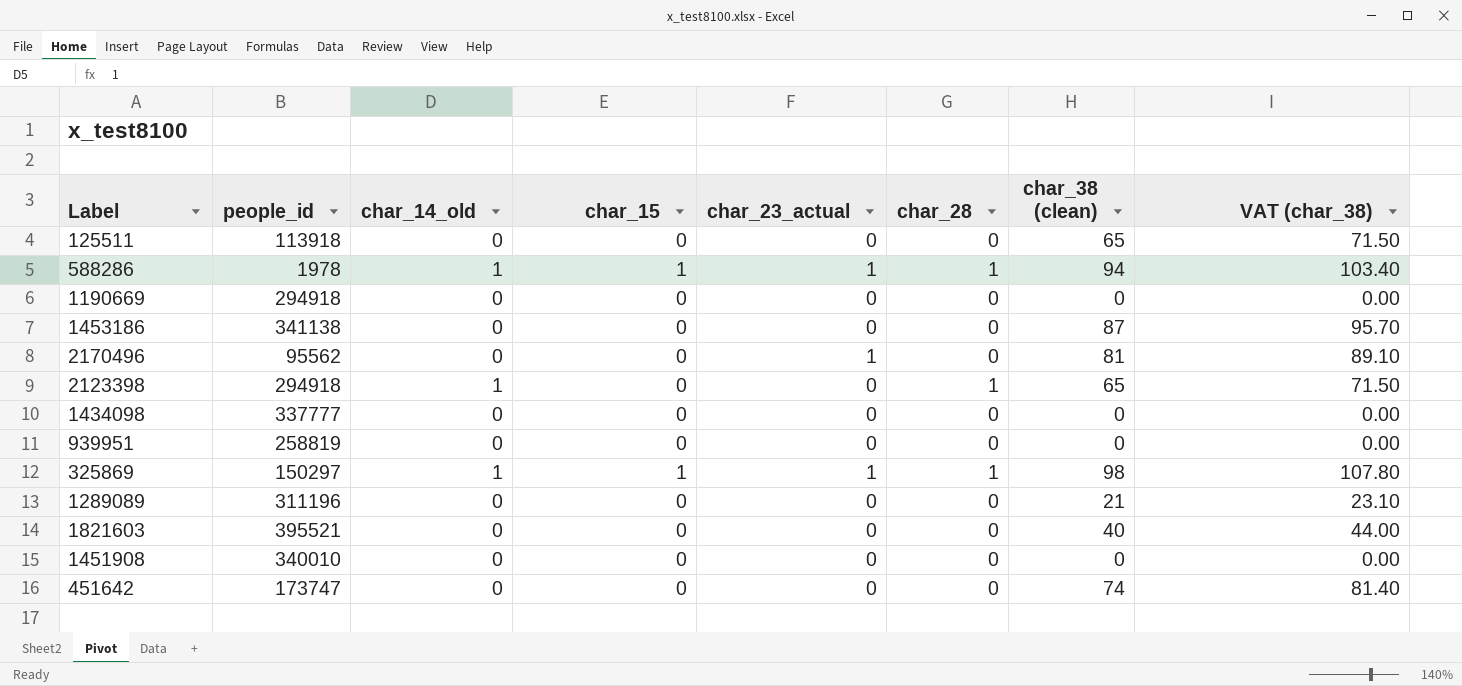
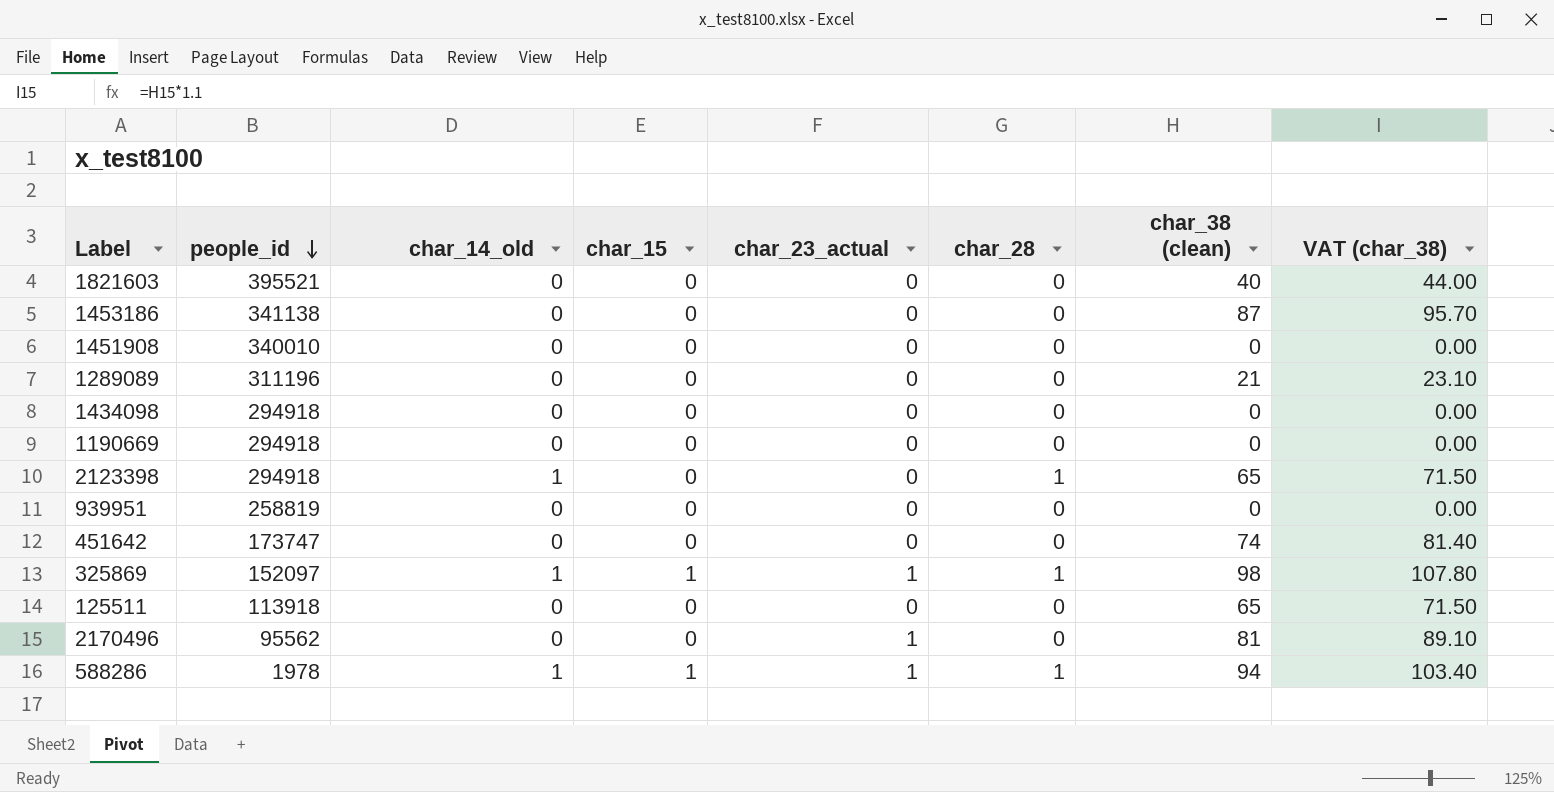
row order: none -> people_id descending
1434098 | people_id: 337777 -> 294918
325869 | people_id: 150297 -> 152097

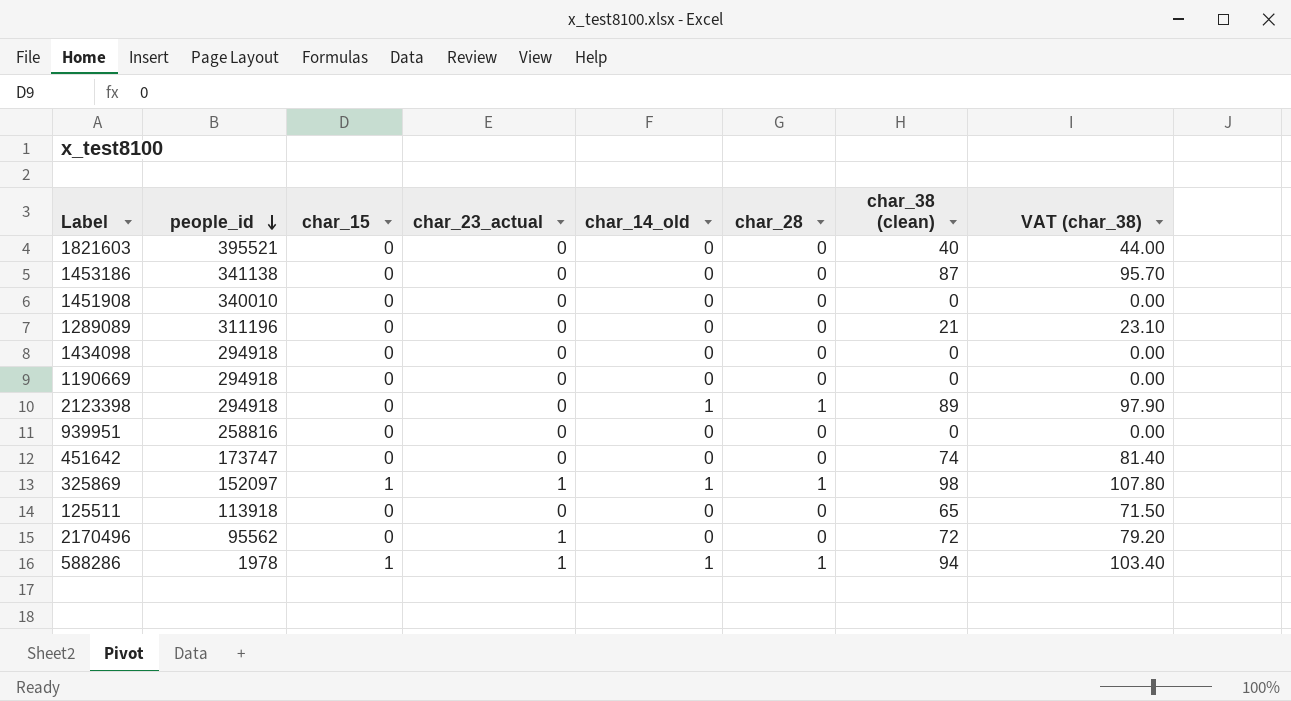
column char_14_old | position: 3 -> 5
2123398 | char_38 (clean): 65 -> 89
2123398 | VAT (char_38): 71.50 -> 97.90
939951 | people_id: 258819 -> 258816
2170496 | char_38 (clean): 81 -> 72
2170496 | VAT (char_38): 89.10 -> 79.20

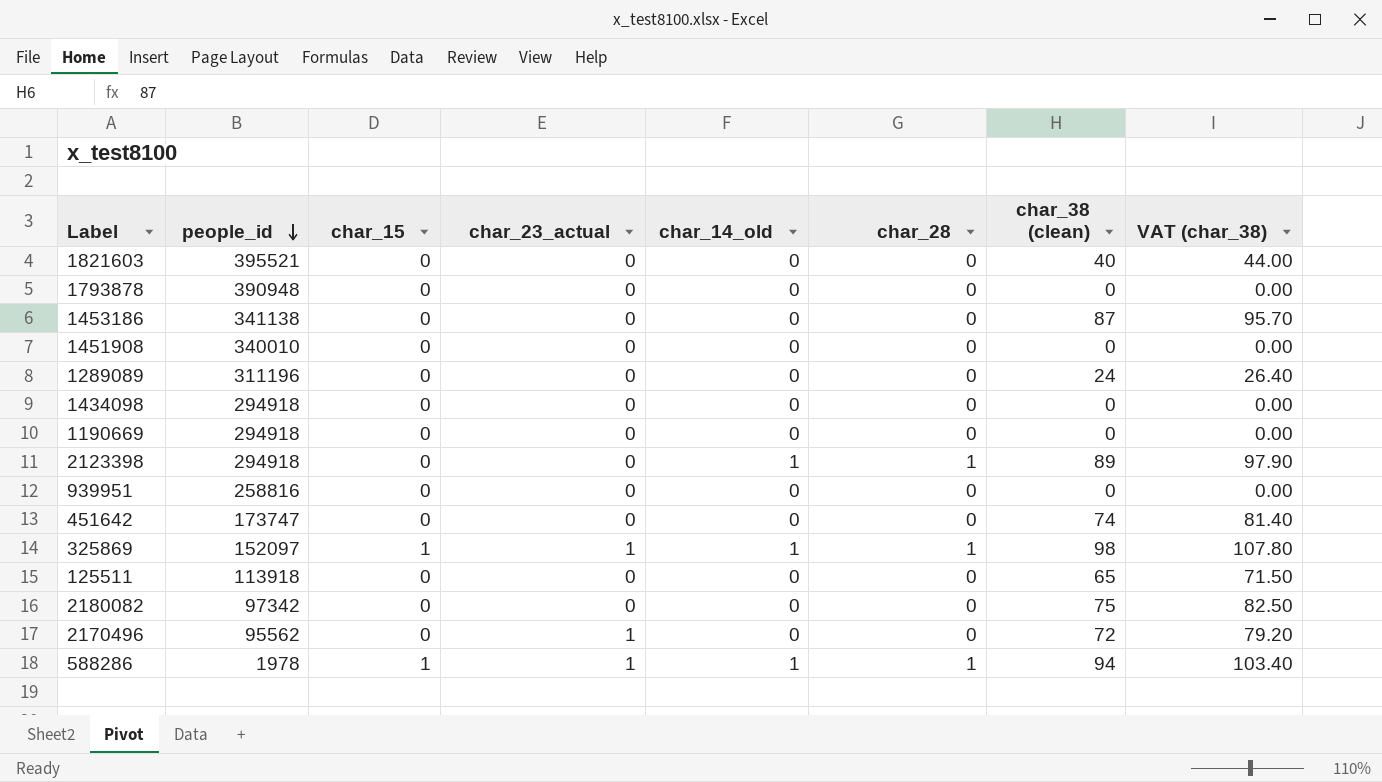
row 1793878: none -> 390948 | 0 | 0 | 0 | 0 | 0 | 0.00
1289089 | char_38 (clean): 21 -> 24
1289089 | VAT (char_38): 23.10 -> 26.40
row 2180082: none -> 97342 | 0 | 0 | 0 | 0 | 75 | 82.50

